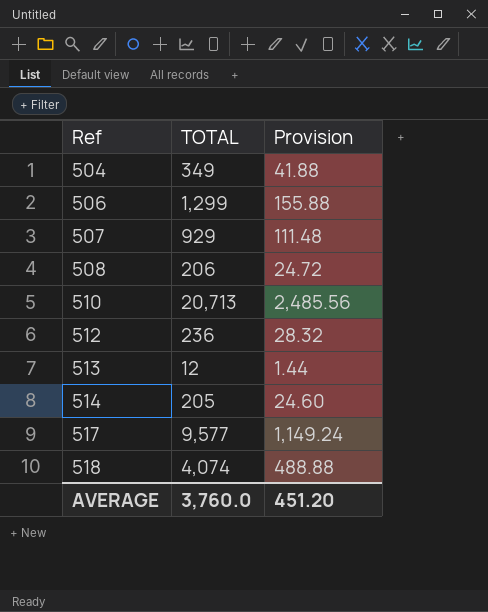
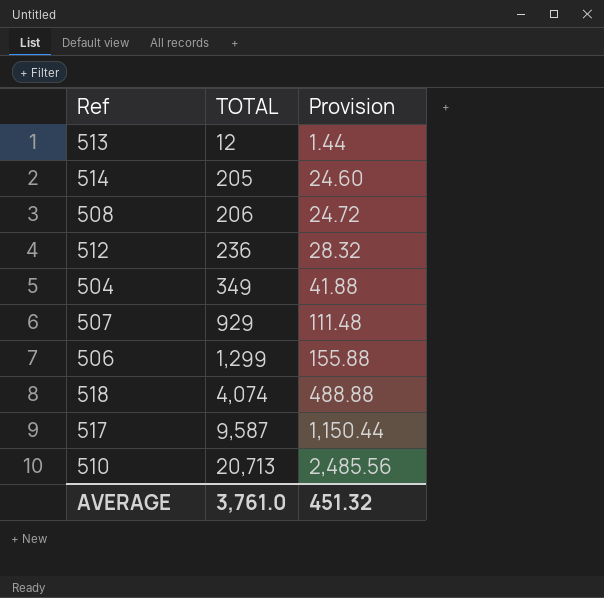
row order: Ref ascending -> TOTAL ascending
517 | TOTAL: 9,577 -> 9,587
517 | Provision: 1,149.24 -> 1,150.44
AVERAGE | TOTAL: 3,760.0 -> 3,761.0
AVERAGE | Provision: 451.20 -> 451.32

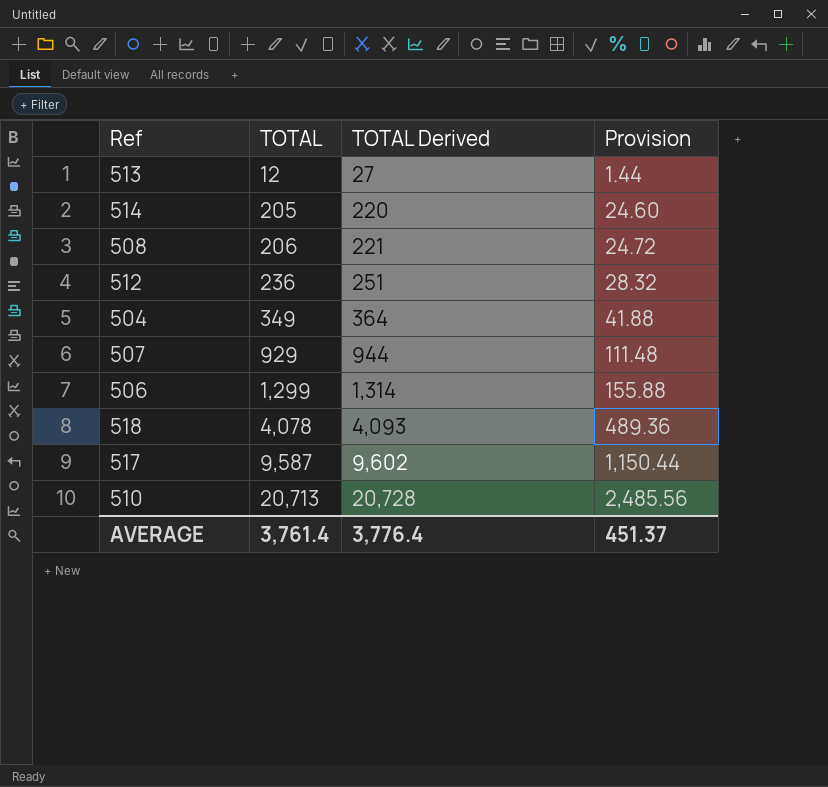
column TOTAL Derived | formula: none -> [TOTAL] + 15
518 | TOTAL: 4,074 -> 4,078
518 | Provision: 488.88 -> 489.36
AVERAGE | TOTAL: 3,761.0 -> 3,761.4
AVERAGE | Provision: 451.32 -> 451.37

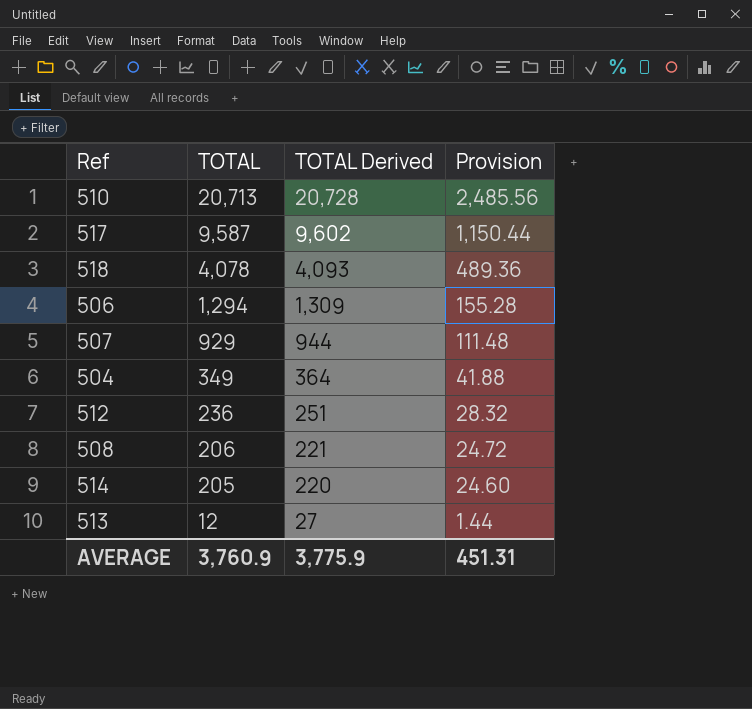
row order: TOTAL ascending -> TOTAL descending
506 | TOTAL: 1,299 -> 1,294
506 | TOTAL Derived: 1,314 -> 1,309
506 | Provision: 155.88 -> 155.28
AVERAGE | TOTAL: 3,761.4 -> 3,760.9
AVERAGE | TOTAL Derived: 3,776.4 -> 3,775.9
AVERAGE | Provision: 451.37 -> 451.31

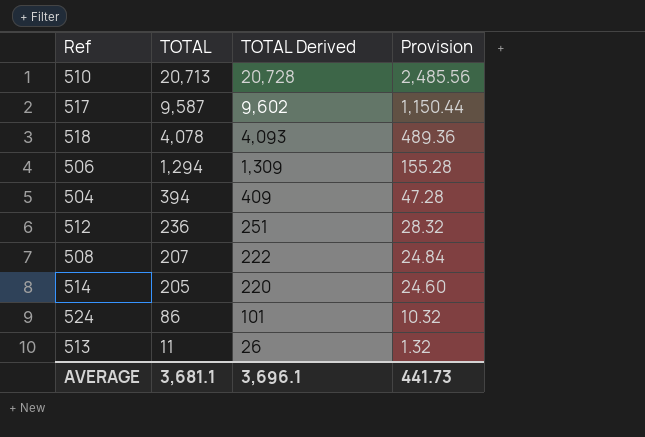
row 507: 929 | 944 | 111.48 -> none
504 | TOTAL: 349 -> 394
504 | TOTAL Derived: 364 -> 409
504 | Provision: 41.88 -> 47.28
508 | TOTAL: 206 -> 207
508 | TOTAL Derived: 221 -> 222
508 | Provision: 24.72 -> 24.84
row 524: none -> 86 | 101 | 10.32
513 | TOTAL: 12 -> 11
513 | TOTAL Derived: 27 -> 26
513 | Provision: 1.44 -> 1.32
AVERAGE | TOTAL: 3,760.9 -> 3,681.1
AVERAGE | TOTAL Derived: 3,775.9 -> 3,696.1
AVERAGE | Provision: 451.31 -> 441.73

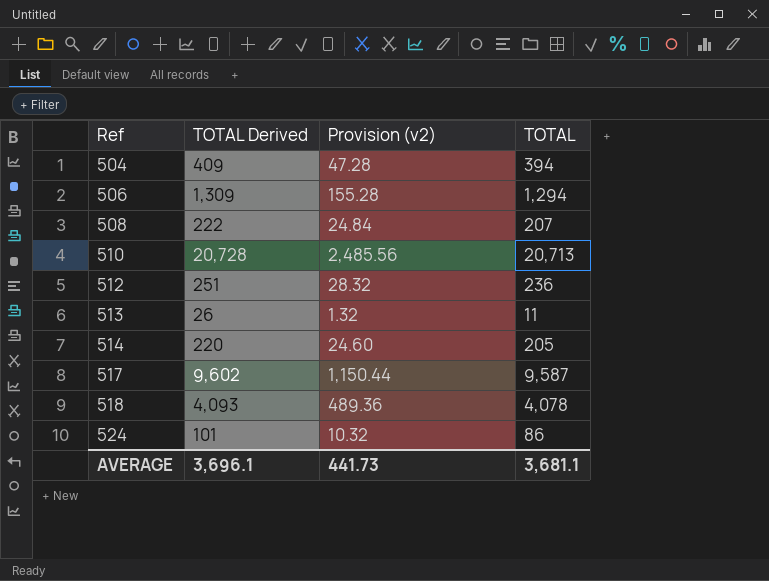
row order: TOTAL descending -> Ref ascending
column name: Provision -> Provision (v2)
column TOTAL | position: 2 -> 4

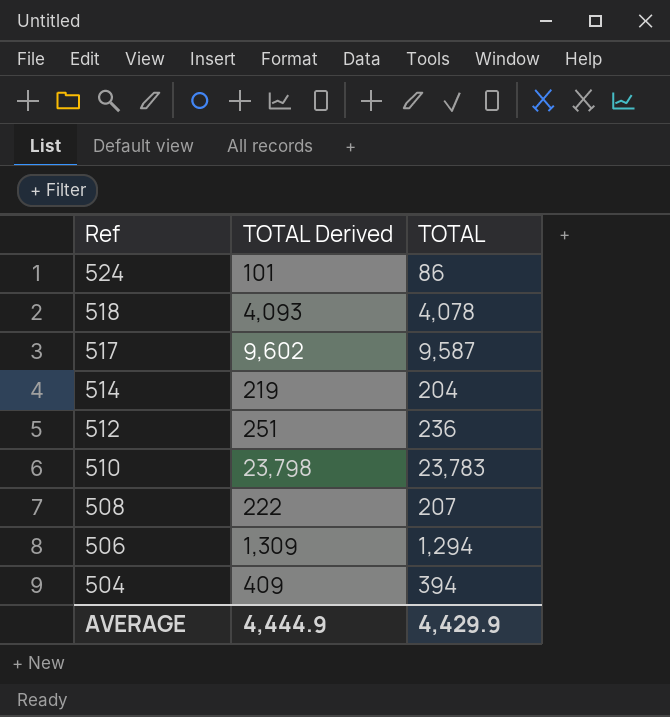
row order: Ref ascending -> Ref descending
column Provision (v2) | formula: [TOTAL] * 0.12 -> none
row 513: 26 | 1.32 | 11 -> none
514 | TOTAL Derived: 220 -> 219
514 | TOTAL: 205 -> 204
510 | TOTAL Derived: 20,728 -> 23,798
510 | TOTAL: 20,713 -> 23,783
AVERAGE | TOTAL Derived: 3,696.1 -> 4,444.9
AVERAGE | TOTAL: 3,681.1 -> 4,429.9

